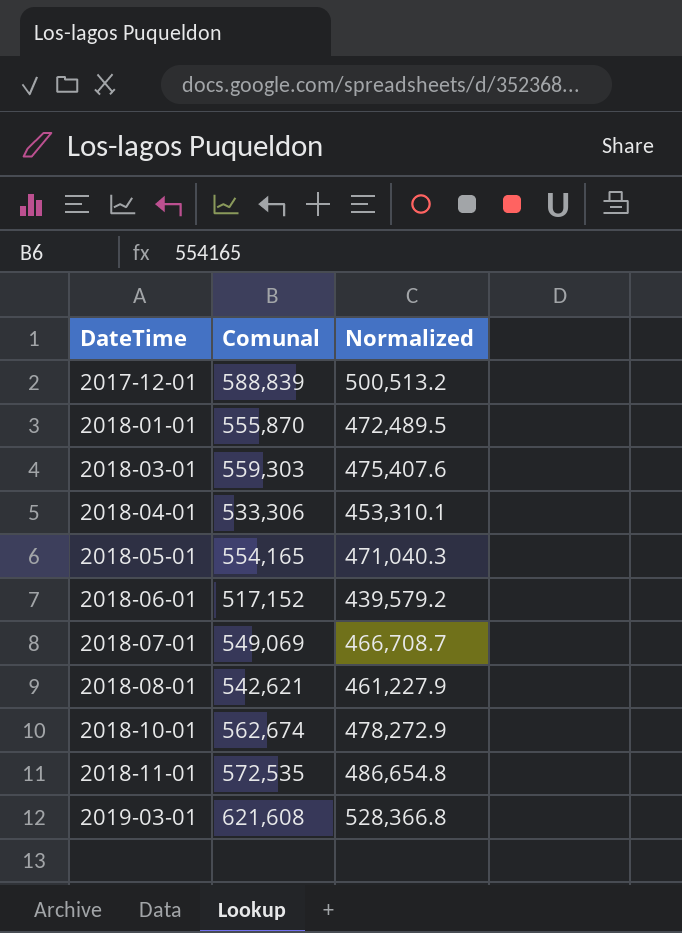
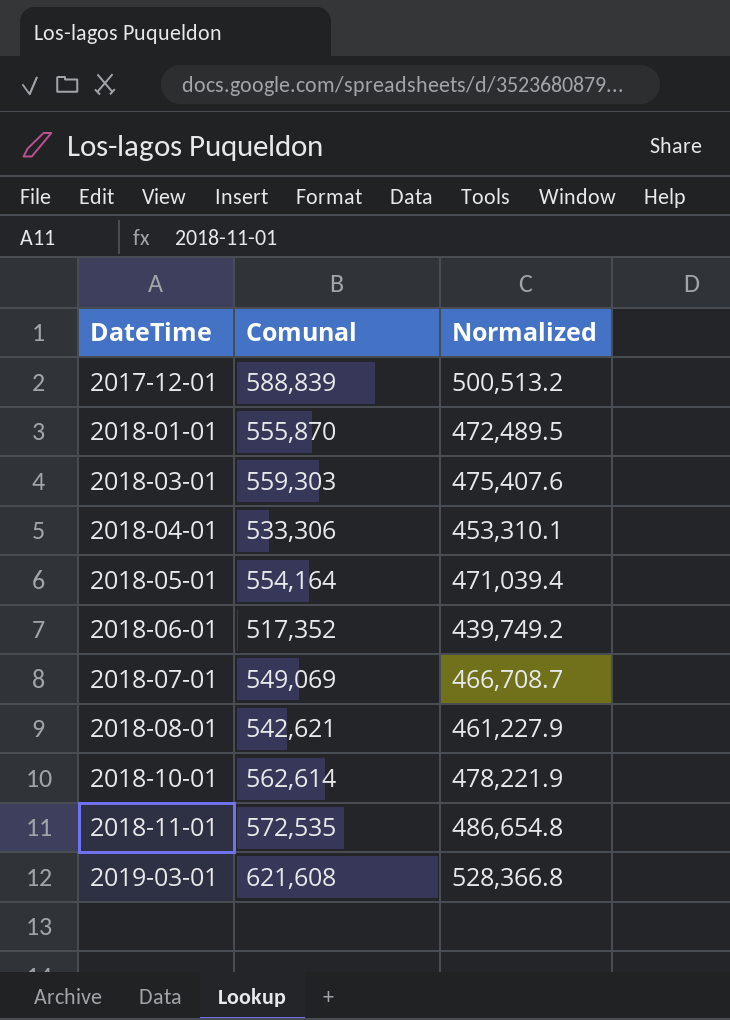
2018-05-01 | Comunal: 554,165 -> 554,164
2018-05-01 | Normalized: 471,040.3 -> 471,039.4
2018-06-01 | Comunal: 517,152 -> 517,352
2018-06-01 | Normalized: 439,579.2 -> 439,749.2
2018-10-01 | Comunal: 562,674 -> 562,614
2018-10-01 | Normalized: 478,272.9 -> 478,221.9

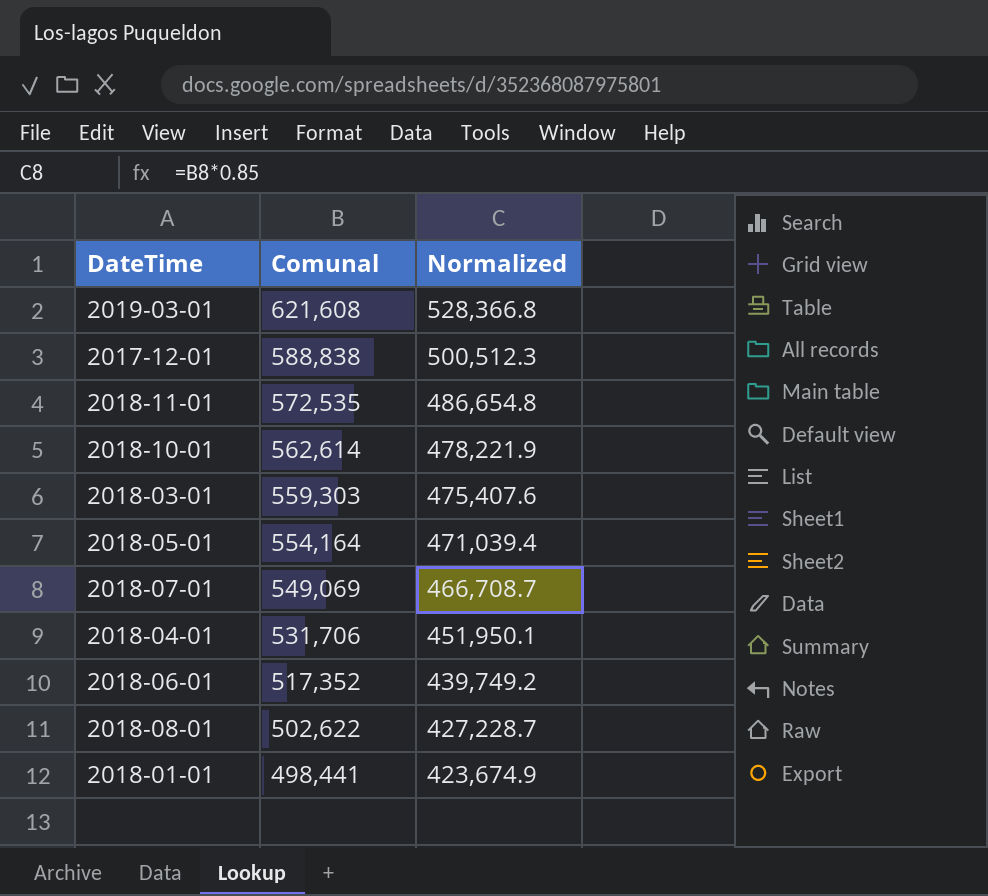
row order: DateTime ascending -> Comunal descending
2017-12-01 | Comunal: 588,839 -> 588,838
2017-12-01 | Normalized: 500,513.2 -> 500,512.3
2018-04-01 | Comunal: 533,306 -> 531,706
2018-04-01 | Normalized: 453,310.1 -> 451,950.1
2018-08-01 | Comunal: 542,621 -> 502,622
2018-08-01 | Normalized: 461,227.9 -> 427,228.7
2018-01-01 | Comunal: 555,870 -> 498,441
2018-01-01 | Normalized: 472,489.5 -> 423,674.9

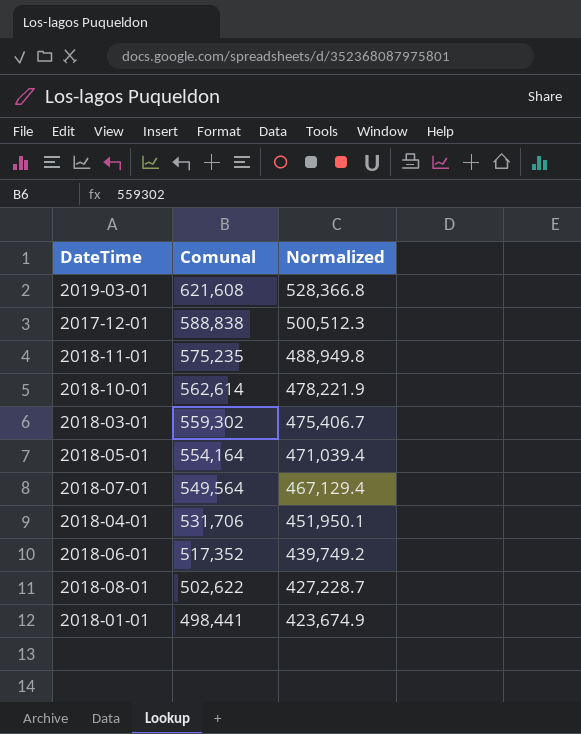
2018-11-01 | Comunal: 572,535 -> 575,235
2018-11-01 | Normalized: 486,654.8 -> 488,949.8
2018-03-01 | Comunal: 559,303 -> 559,302
2018-03-01 | Normalized: 475,407.6 -> 475,406.7
2018-07-01 | Comunal: 549,069 -> 549,564
2018-07-01 | Normalized: 466,708.7 -> 467,129.4

